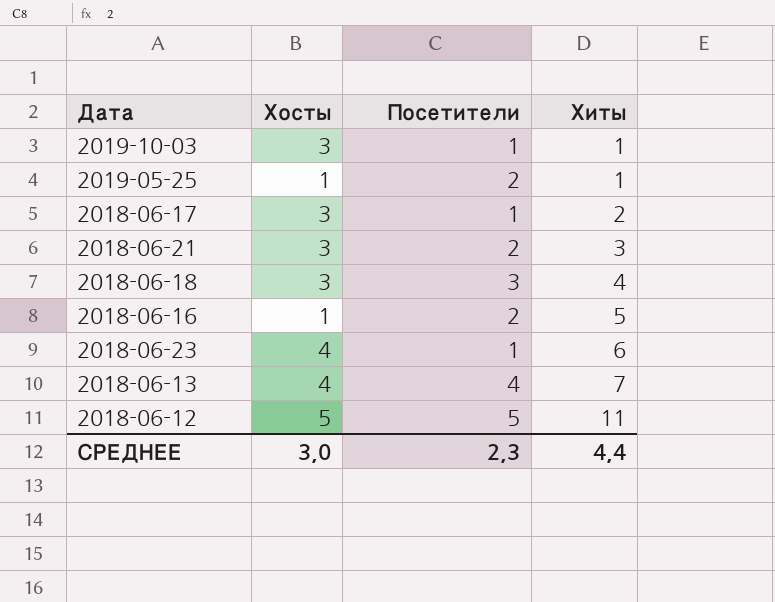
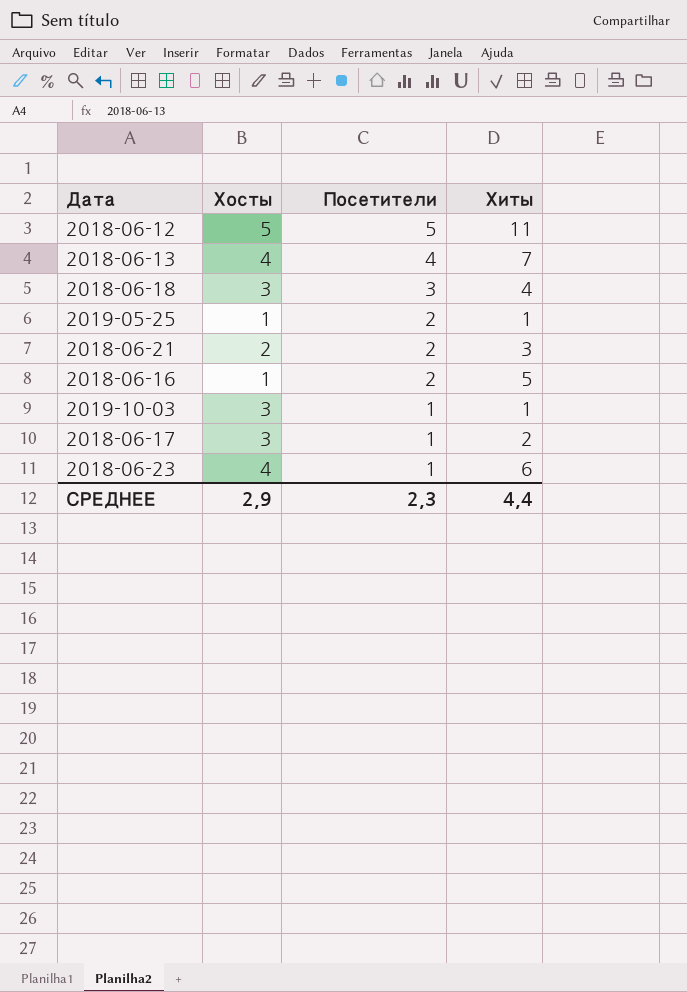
row order: Хиты ascending -> Посетители descending
2018-06-21 | Хосты: 3 -> 2
СРЕДНЕЕ | Хосты: 3,0 -> 2,9

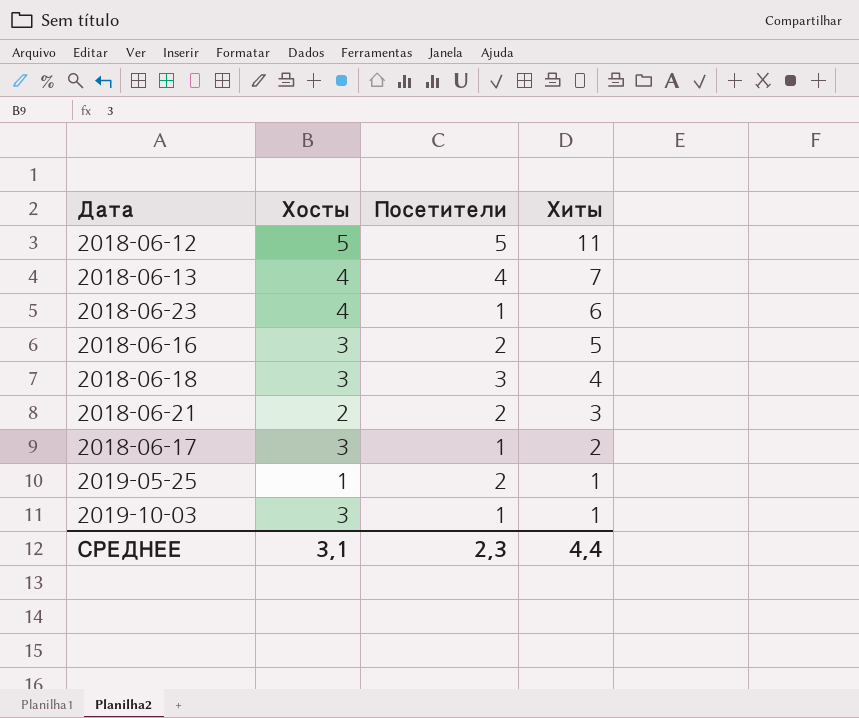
row order: Посетители descending -> Хиты descending
2018-06-16 | Хосты: 1 -> 3
СРЕДНЕЕ | Хосты: 2,9 -> 3,1

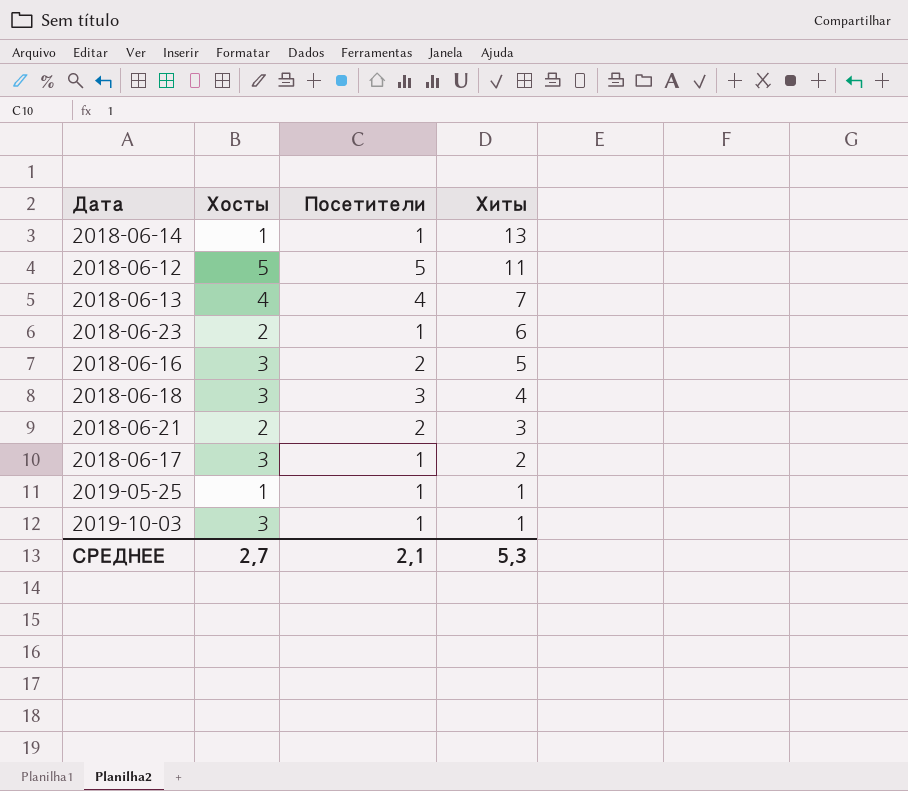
row 2018-06-14: none -> 1 | 1 | 13
2018-06-23 | Хосты: 4 -> 2
2019-05-25 | Посетители: 2 -> 1
СРЕДНЕЕ | Хосты: 3,1 -> 2,7
СРЕДНЕЕ | Посетители: 2,3 -> 2,1
СРЕДНЕЕ | Хиты: 4,4 -> 5,3

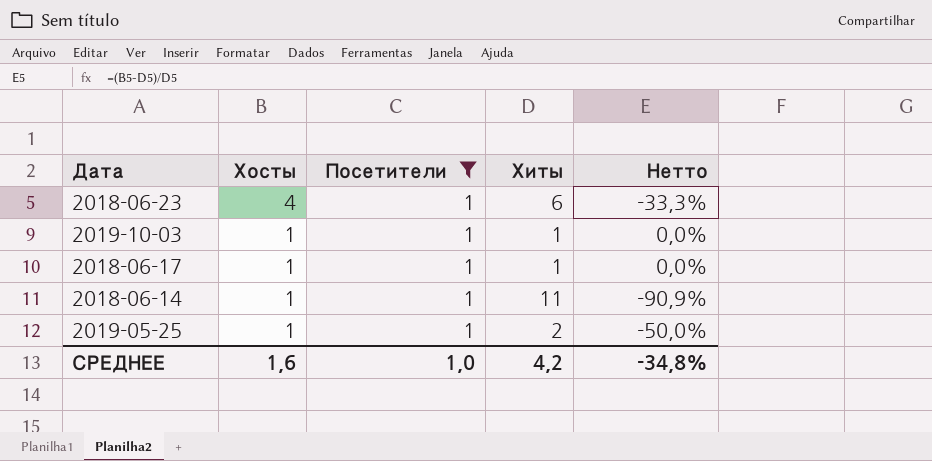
filter: none -> Посетители = 1
row order: Хиты descending -> Хосты descending
column Нетто | formula: none -> ([Хосты] - [Хиты]) / [Хиты]
2018-06-23 | Хосты: 2 -> 4
2019-10-03 | Хосты: 3 -> 1
2018-06-17 | Хосты: 3 -> 1
2018-06-17 | Хиты: 2 -> 1
2018-06-14 | Хиты: 13 -> 11
2019-05-25 | Хиты: 1 -> 2
СРЕДНЕЕ | Хосты: 2,7 -> 1,6
СРЕДНЕЕ | Посетители: 2,1 -> 1,0
СРЕДНЕЕ | Хиты: 5,3 -> 4,2

